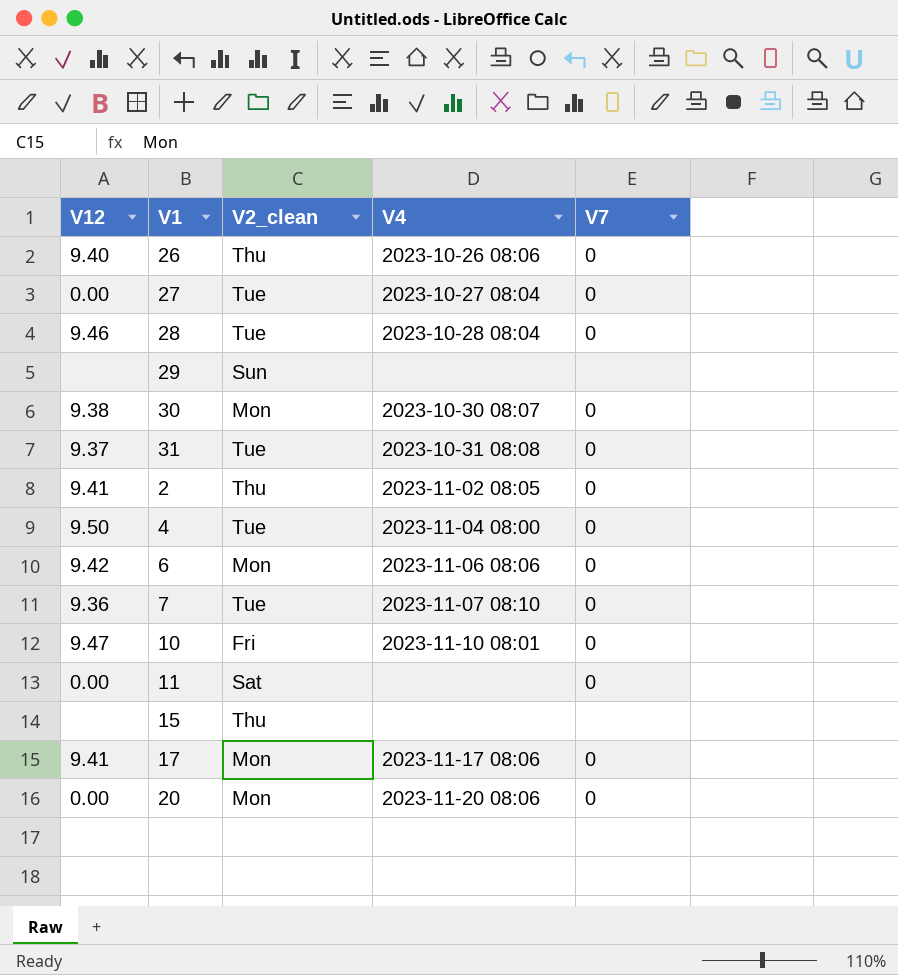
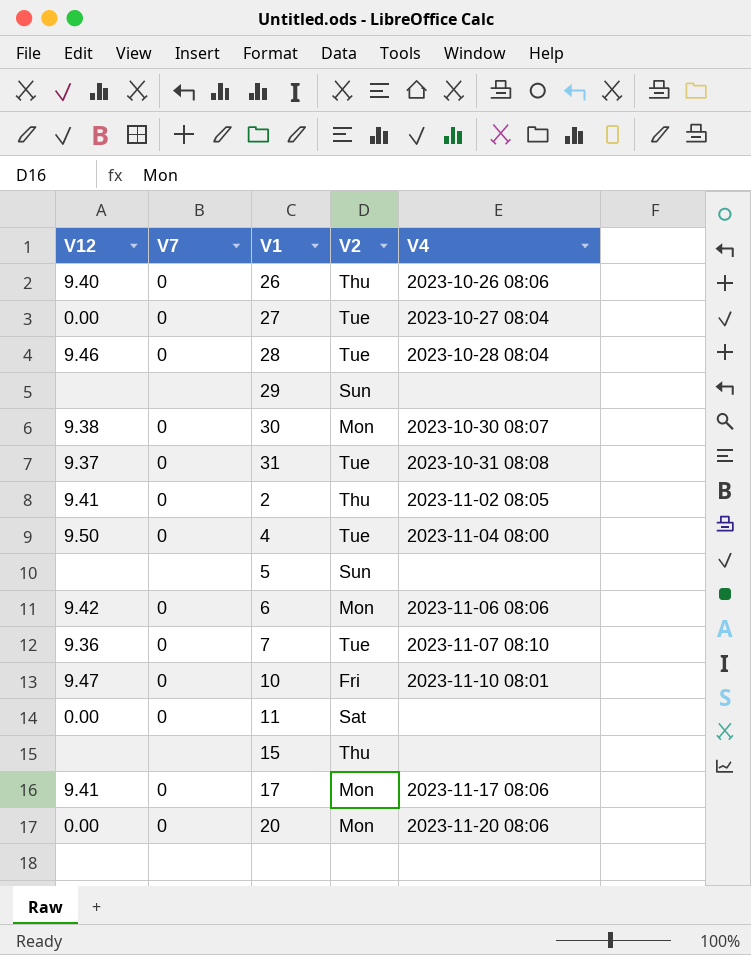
column V7 | position: 5 -> 2
column name: V2_clean -> V2
row 5: none -> none | none | Sun | none

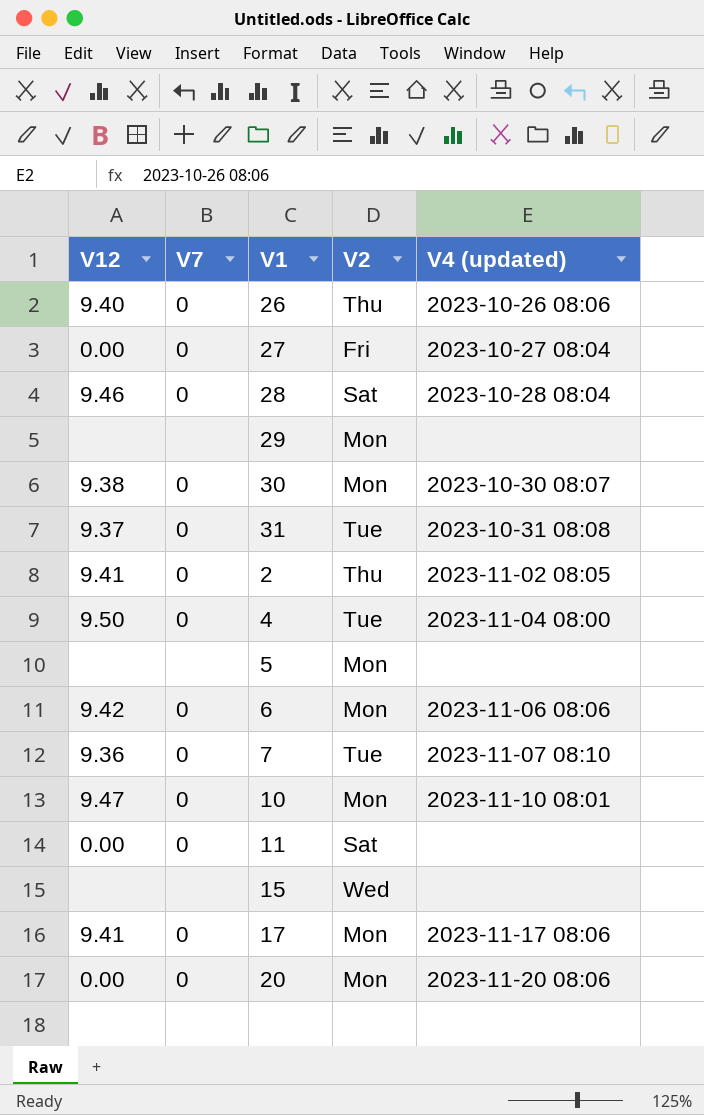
column name: V4 -> V4 (updated)
27 | V2: Tue -> Fri
28 | V2: Tue -> Sat
29 | V2: Sun -> Mon
5 | V2: Sun -> Mon
10 | V2: Fri -> Mon
15 | V2: Thu -> Wed

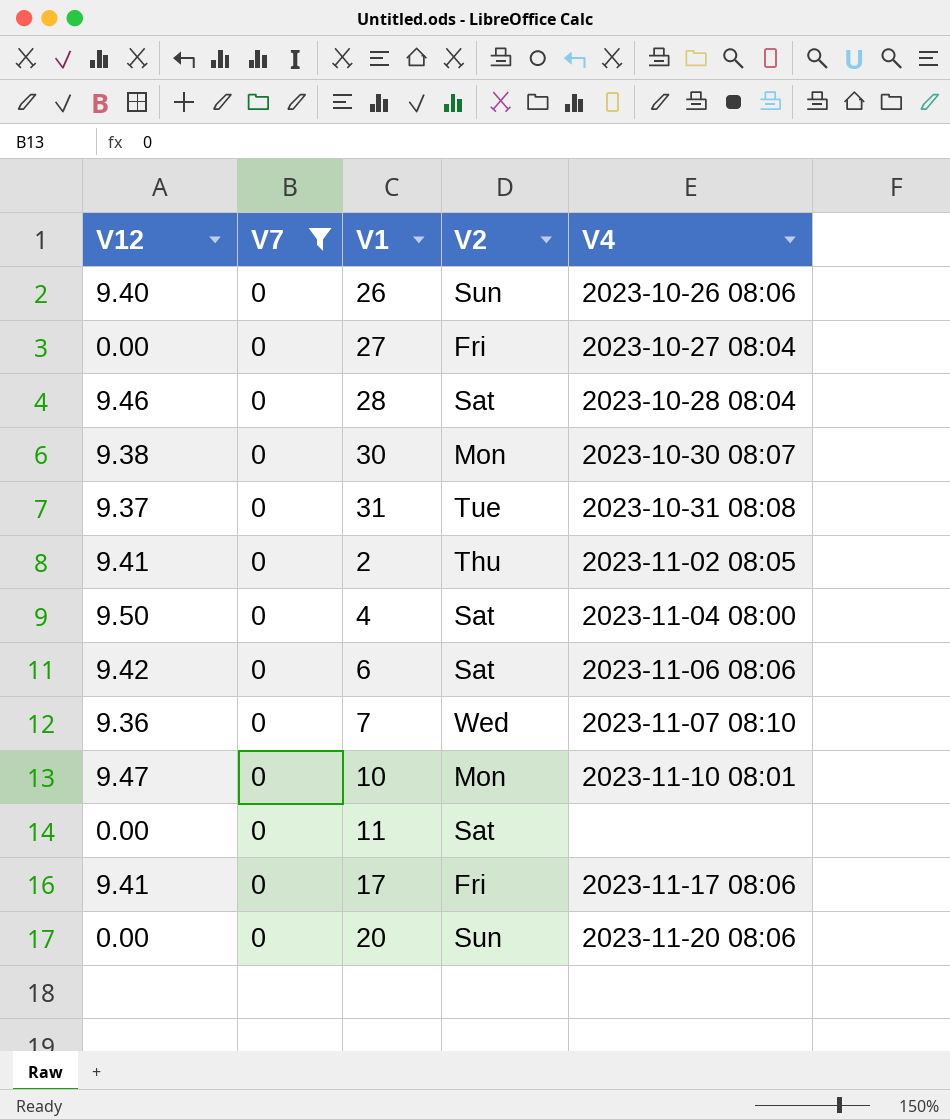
filter: none -> V7 = 0
column name: V4 (updated) -> V4
26 | V2: Thu -> Sun
4 | V2: Tue -> Sat
6 | V2: Mon -> Sat
7 | V2: Tue -> Wed
17 | V2: Mon -> Fri
20 | V2: Mon -> Sun

